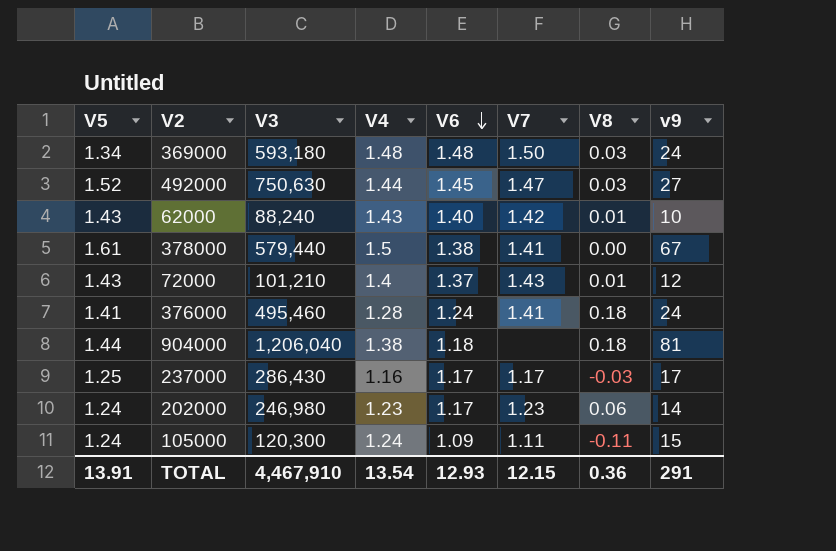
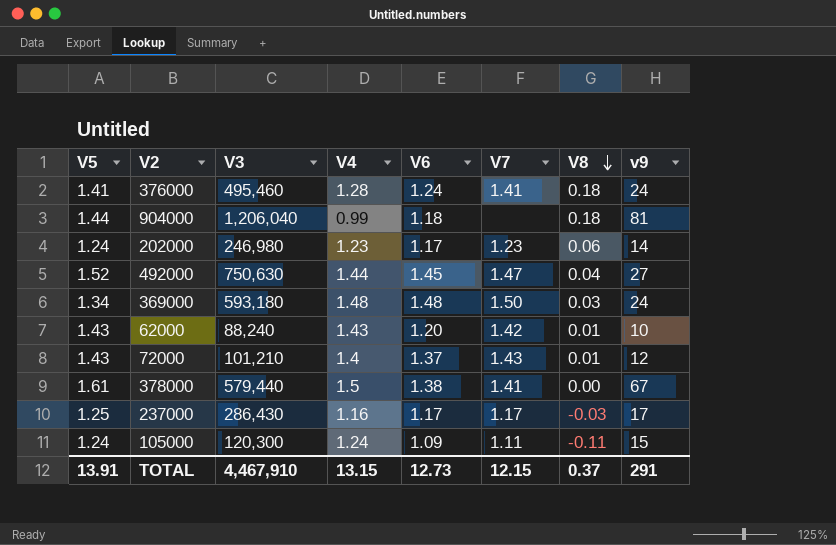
row order: V6 descending -> V8 descending
904000 | V4: 1.38 -> 0.99
492000 | V8: 0.03 -> 0.04
62000 | V6: 1.40 -> 1.20
TOTAL | V4: 13.54 -> 13.15
TOTAL | V6: 12.93 -> 12.73
TOTAL | V8: 0.36 -> 0.37

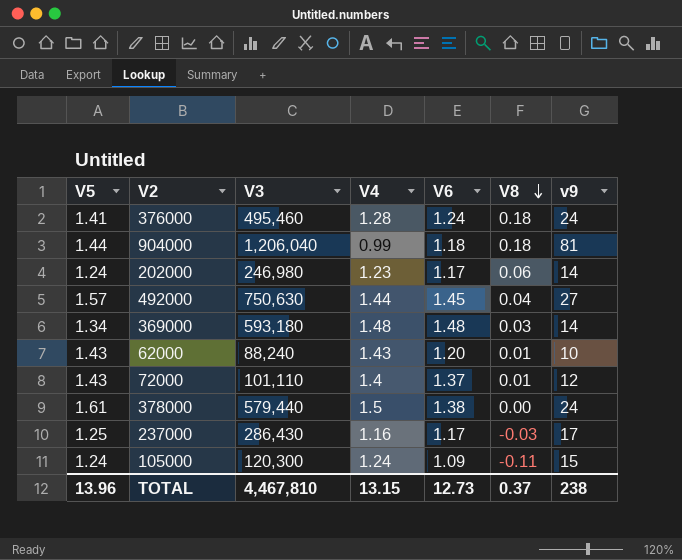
column V7 | position: 6 -> none
492000 | V5: 1.52 -> 1.57
369000 | v9: 24 -> 14
72000 | V3: 101,210 -> 101,110
378000 | v9: 67 -> 24
TOTAL | V5: 13.91 -> 13.96
TOTAL | V3: 4,467,910 -> 4,467,810
TOTAL | v9: 291 -> 238

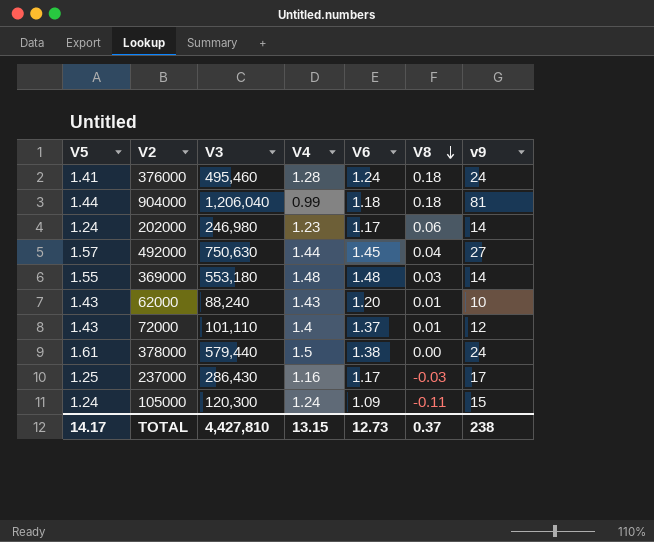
369000 | V5: 1.34 -> 1.55
369000 | V3: 593,180 -> 553,180
TOTAL | V5: 13.96 -> 14.17
TOTAL | V3: 4,467,810 -> 4,427,810

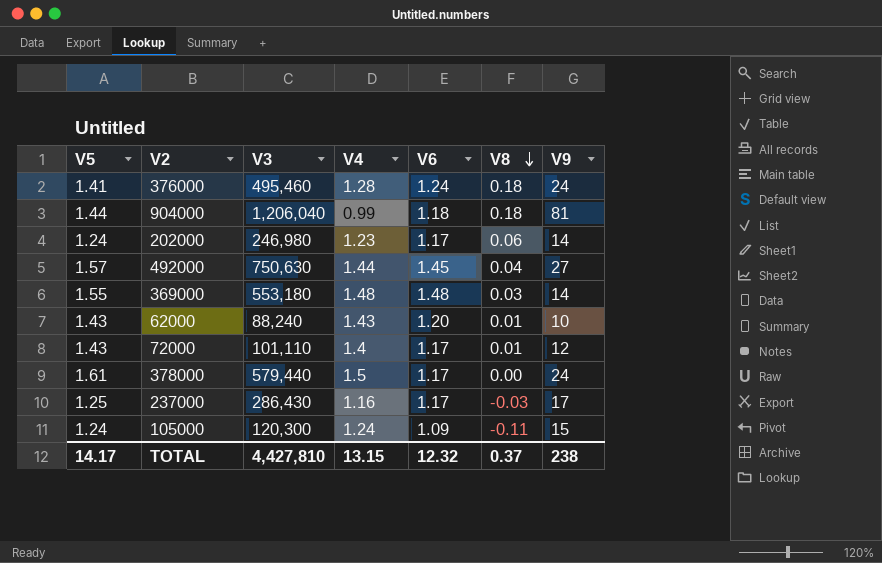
column name: v9 -> V9
72000 | V6: 1.37 -> 1.17
378000 | V6: 1.38 -> 1.17
TOTAL | V6: 12.73 -> 12.32

